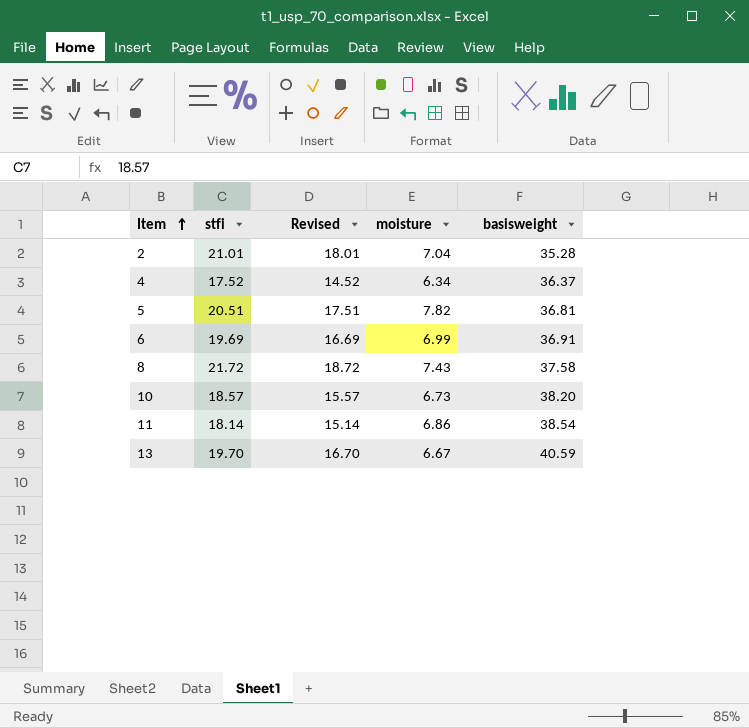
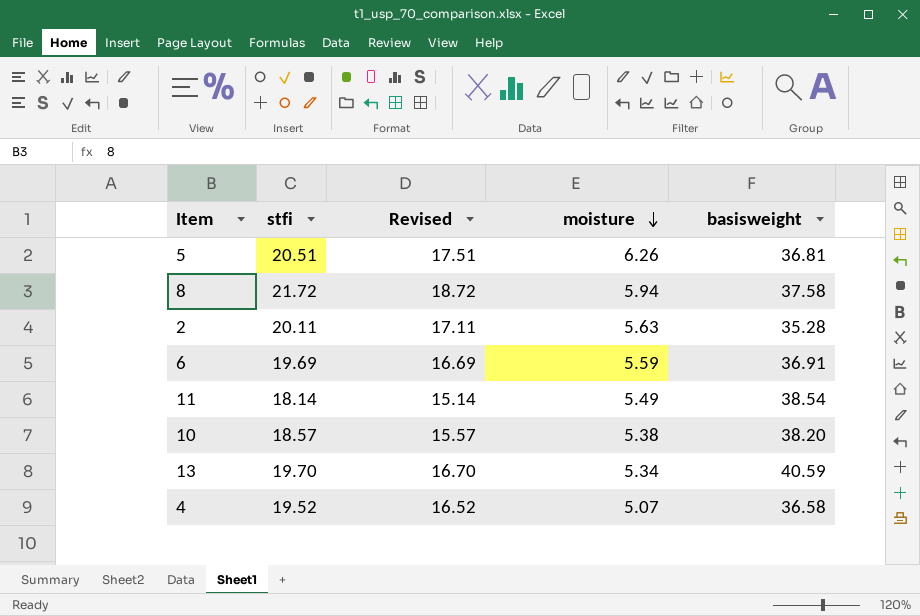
row order: Item ascending -> moisture descending
5 | moisture: 7.82 -> 6.26
8 | moisture: 7.43 -> 5.94
2 | stfi: 21.01 -> 20.11
2 | Revised: 18.01 -> 17.11
2 | moisture: 7.04 -> 5.63
6 | moisture: 6.99 -> 5.59
11 | moisture: 6.86 -> 5.49
10 | moisture: 6.73 -> 5.38
13 | moisture: 6.67 -> 5.34
4 | stfi: 17.52 -> 19.52
4 | Revised: 14.52 -> 16.52
4 | moisture: 6.34 -> 5.07
4 | basisweight: 36.37 -> 36.58

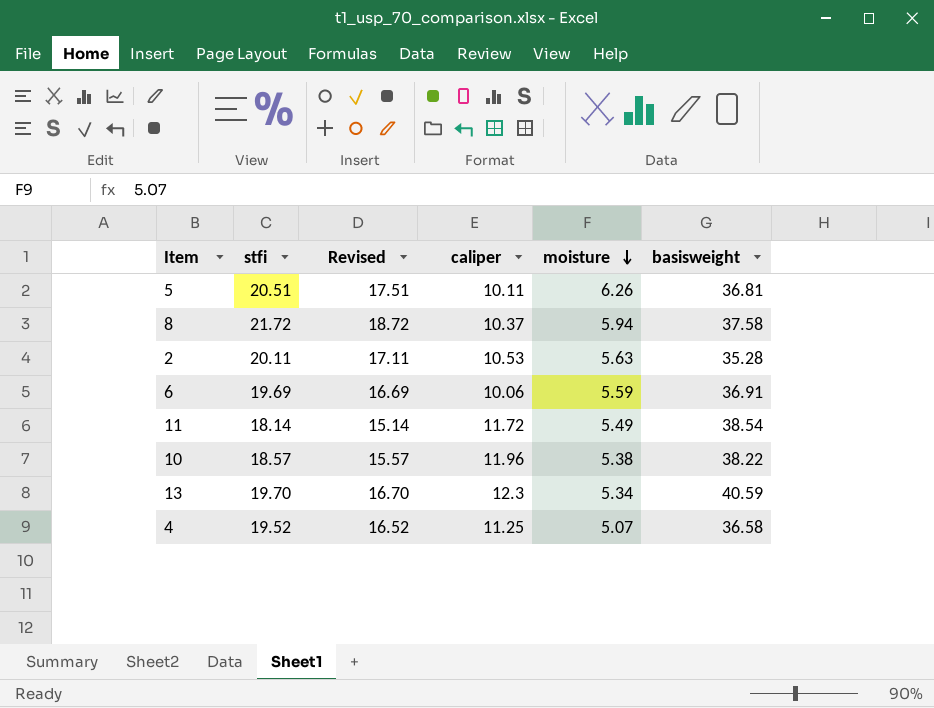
column caliper | position: none -> 4
10 | basisweight: 38.20 -> 38.22

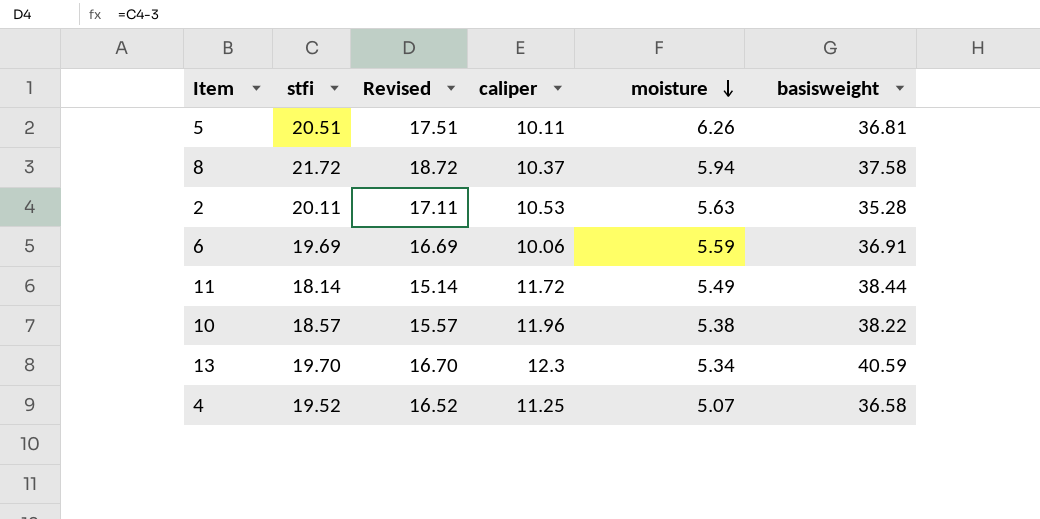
11 | basisweight: 38.54 -> 38.44

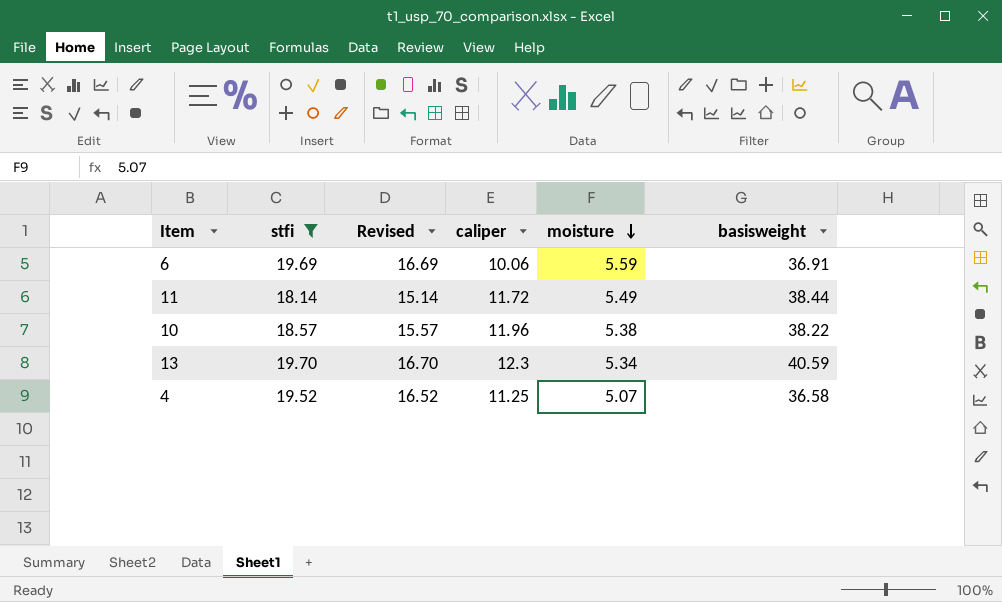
filter: none -> stfi <= 19.70

